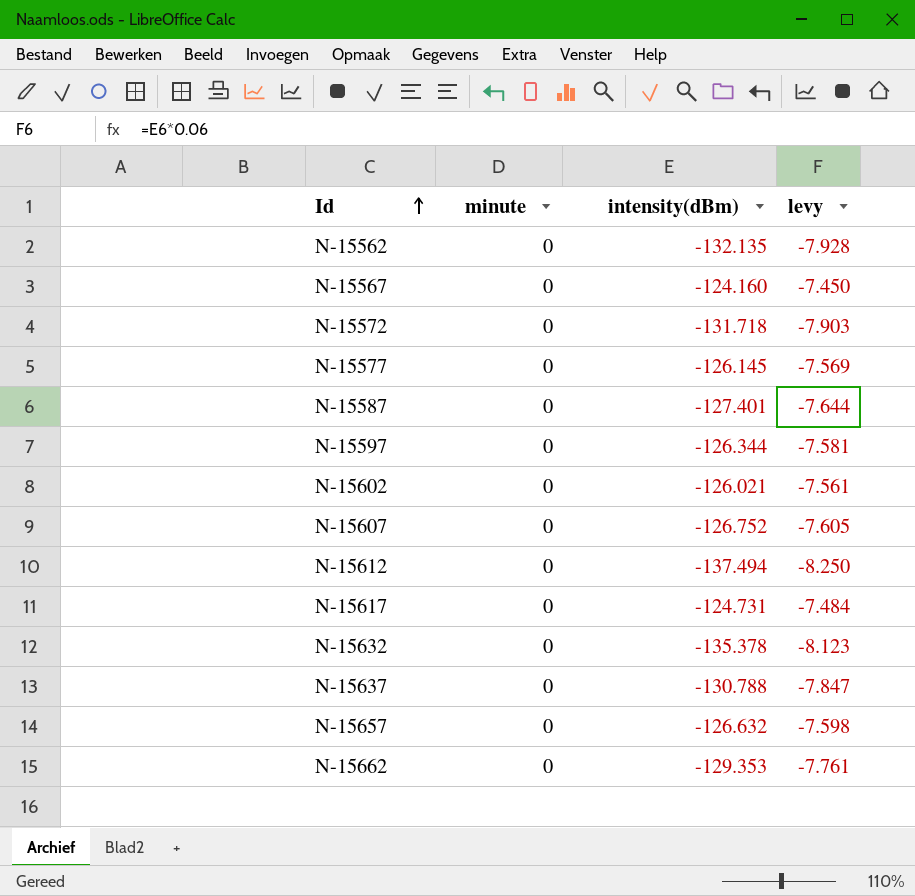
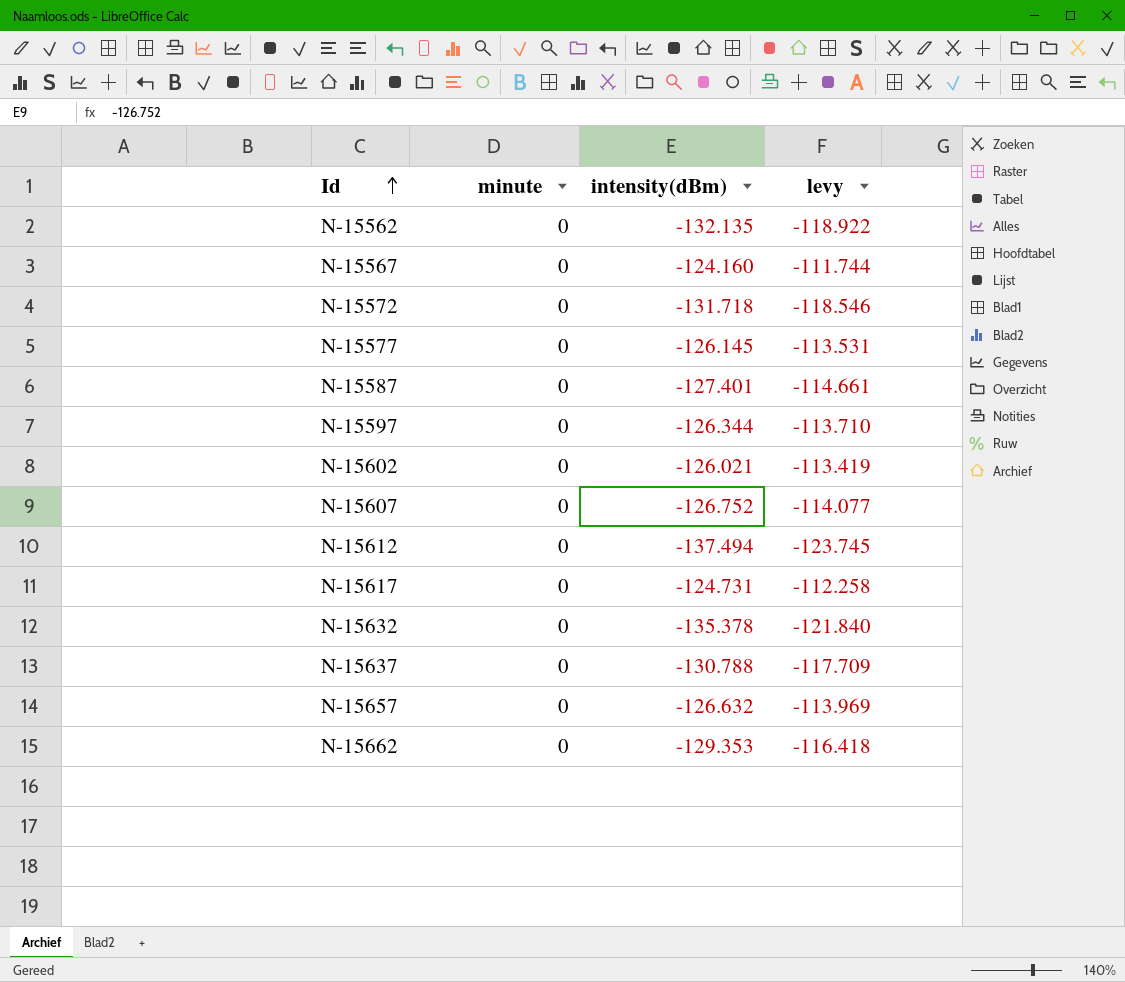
column levy | formula: [intensity(dBm)] * 0.06 -> [intensity(dBm)] * 0.9

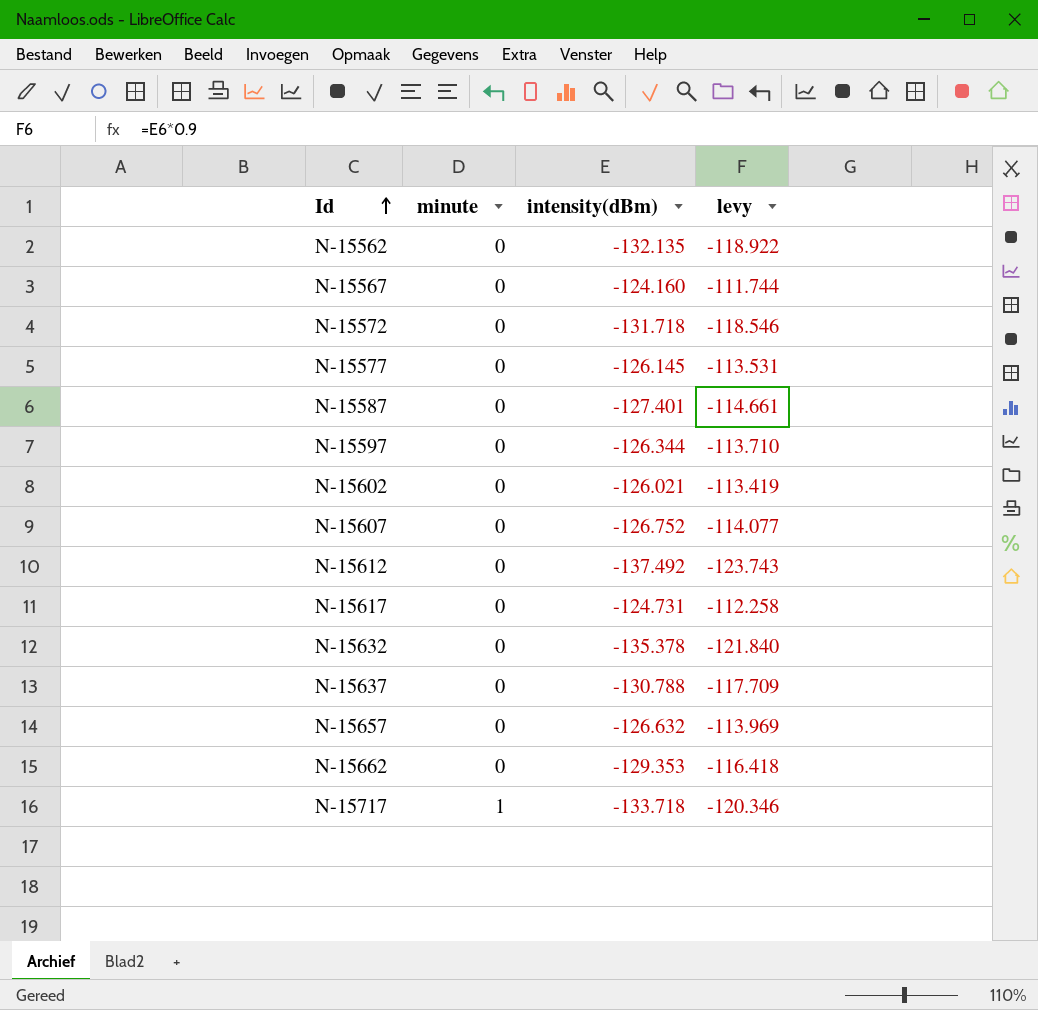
N-15612 | intensity(dBm): -137.494 -> -137.492
N-15612 | levy: -123.745 -> -123.743
row N-15717: none -> 1 | -133.718 | -120.346

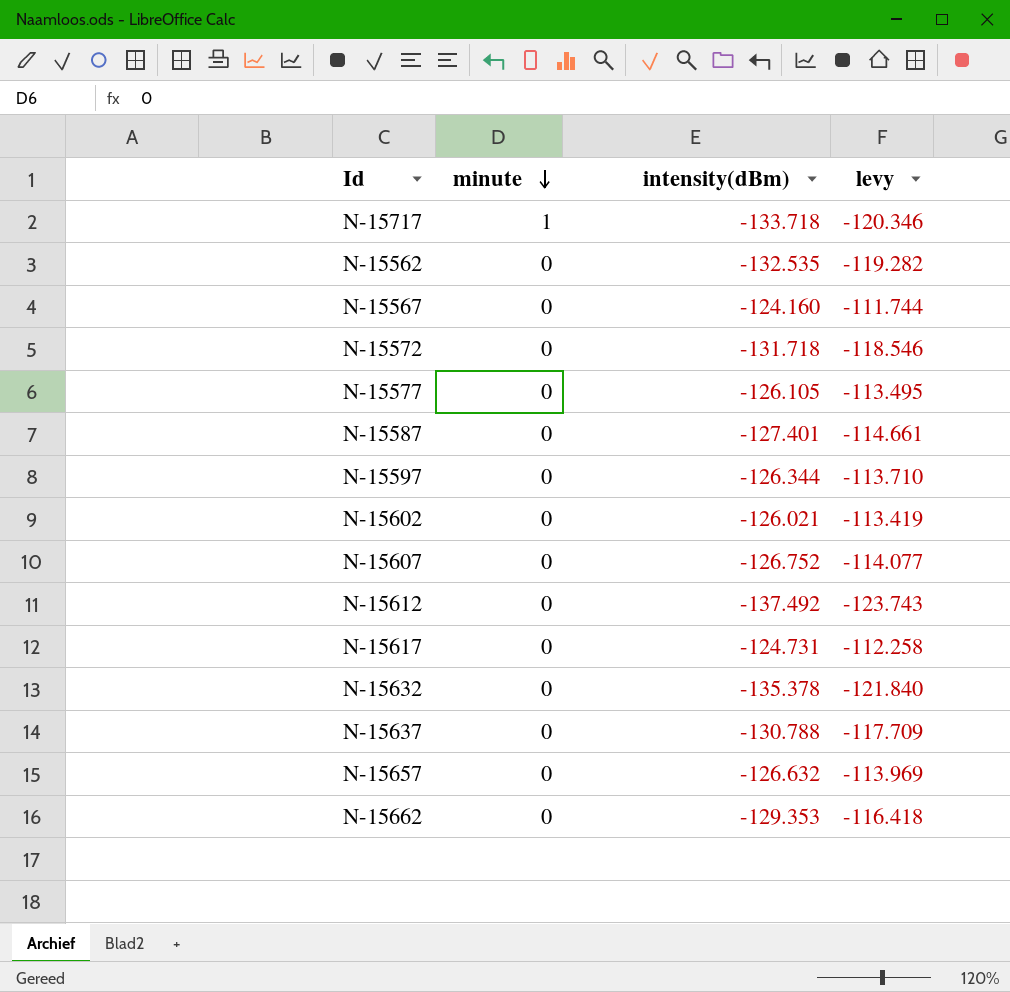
row order: Id ascending -> minute descending
N-15562 | intensity(dBm): -132.135 -> -132.535
N-15562 | levy: -118.922 -> -119.282
N-15577 | intensity(dBm): -126.145 -> -126.105
N-15577 | levy: -113.531 -> -113.495

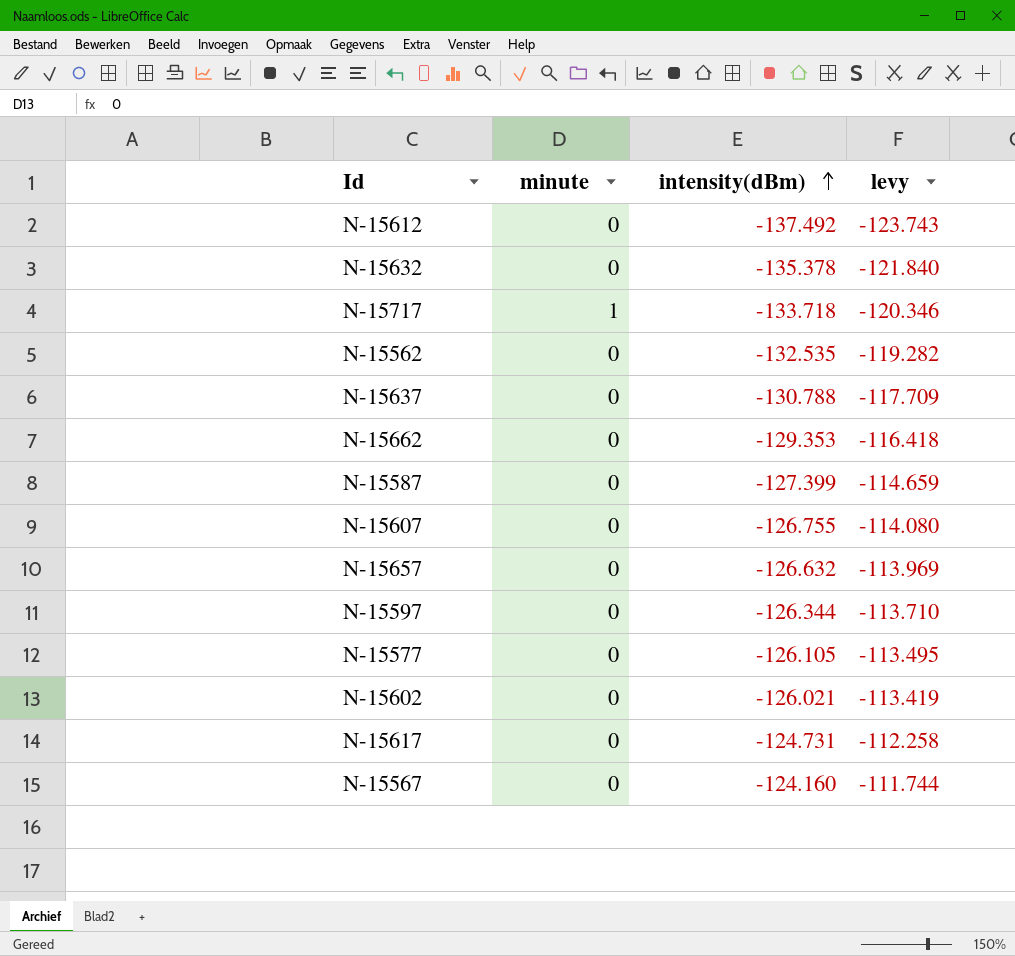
row order: minute descending -> intensity(dBm) ascending
row N-15572: 0 | -131.718 | -118.546 -> none
N-15587 | intensity(dBm): -127.401 -> -127.399
N-15587 | levy: -114.661 -> -114.659
N-15607 | intensity(dBm): -126.752 -> -126.755
N-15607 | levy: -114.077 -> -114.080

